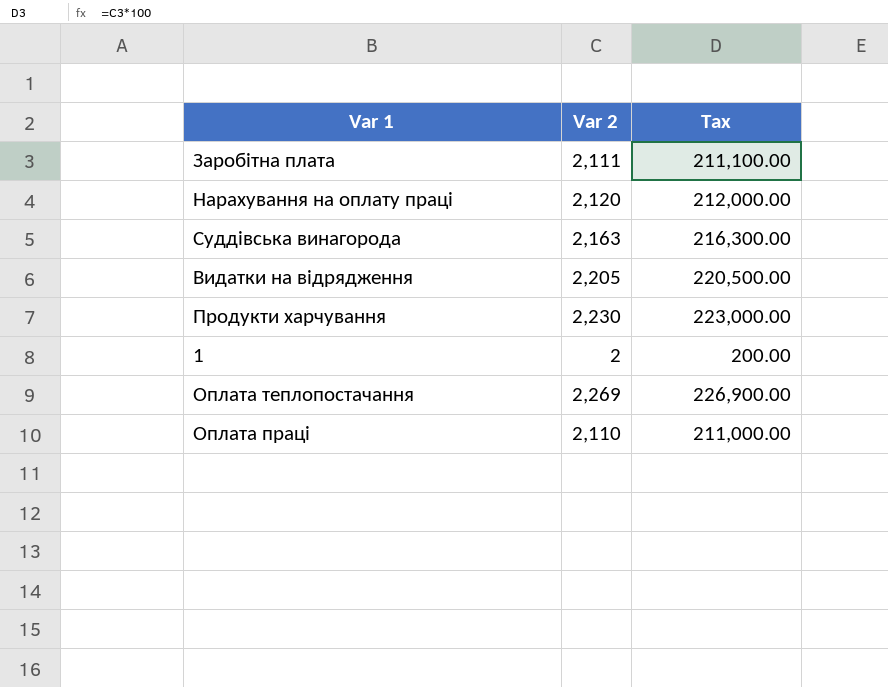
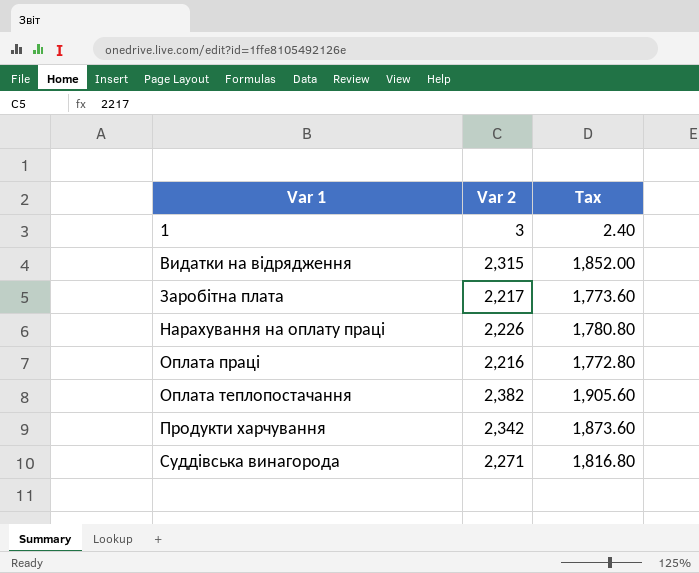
row order: none -> Var 1 ascending
column Tax | formula: [Var 2] * 100 -> [Var 2] * 0.8
1 | Var 2: 2 -> 3
Видатки на відрядження | Var 2: 2,205 -> 2,315
Заробітна плата | Var 2: 2,111 -> 2,217
Нарахування на оплату праці | Var 2: 2,120 -> 2,226
Оплата праці | Var 2: 2,110 -> 2,216
Оплата теплопостачання | Var 2: 2,269 -> 2,382
Продукти харчування | Var 2: 2,230 -> 2,342
Суддівська винагорода | Var 2: 2,163 -> 2,271

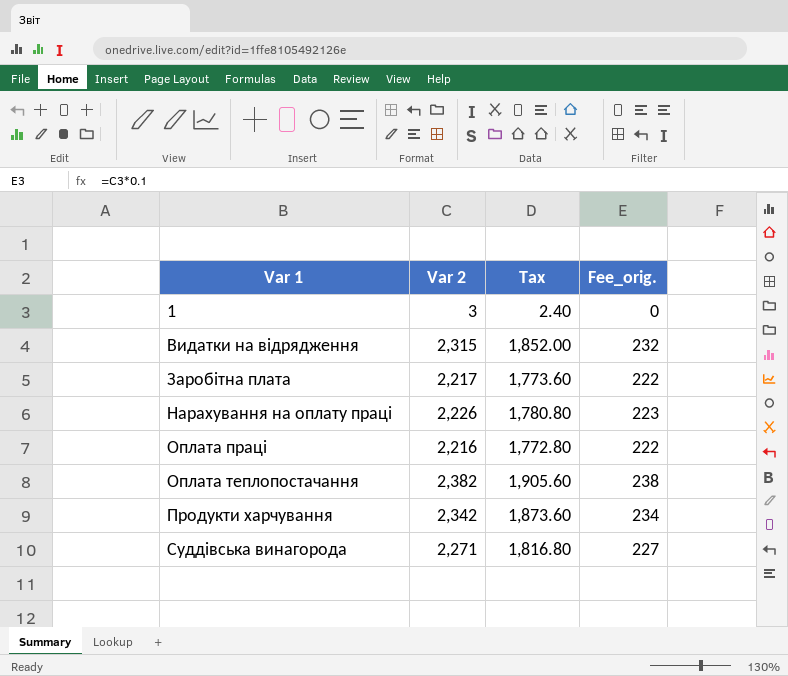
column Fee_orig. | formula: none -> [Var 2] * 0.1

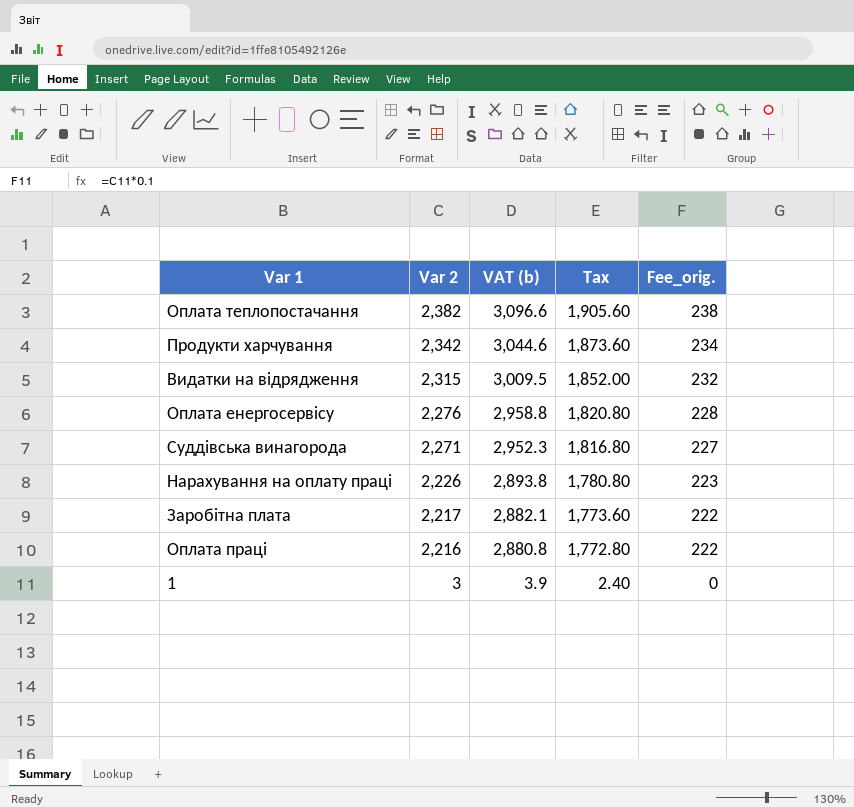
row order: Var 1 ascending -> Var 2 descending
column VAT (b) | formula: none -> [Var 2] * 1.3
row Оплата енергосервісу: none -> 2,276 | 2,958.8 | 1,820.80 | 228

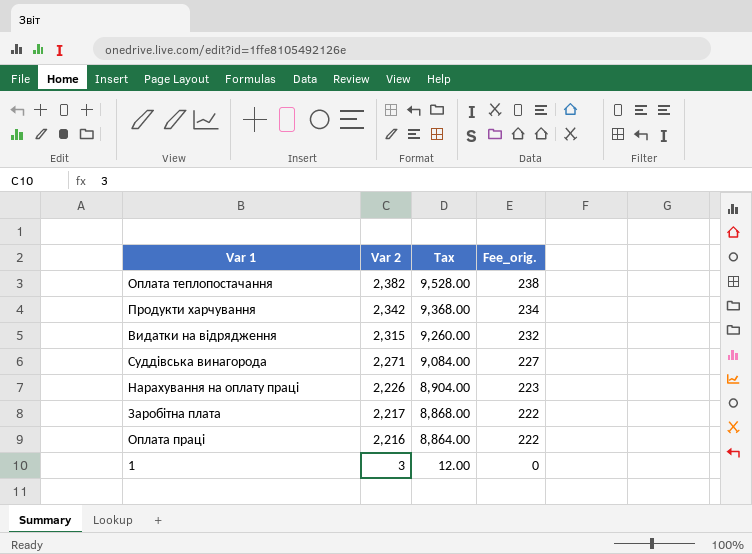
column VAT (b) | formula: [Var 2] * 1.3 -> none
column Tax | formula: [Var 2] * 0.8 -> [Var 2] * 4
row Оплата енергосервісу: 2,276 | 2,958.8 | 1,820.80 | 228 -> none

